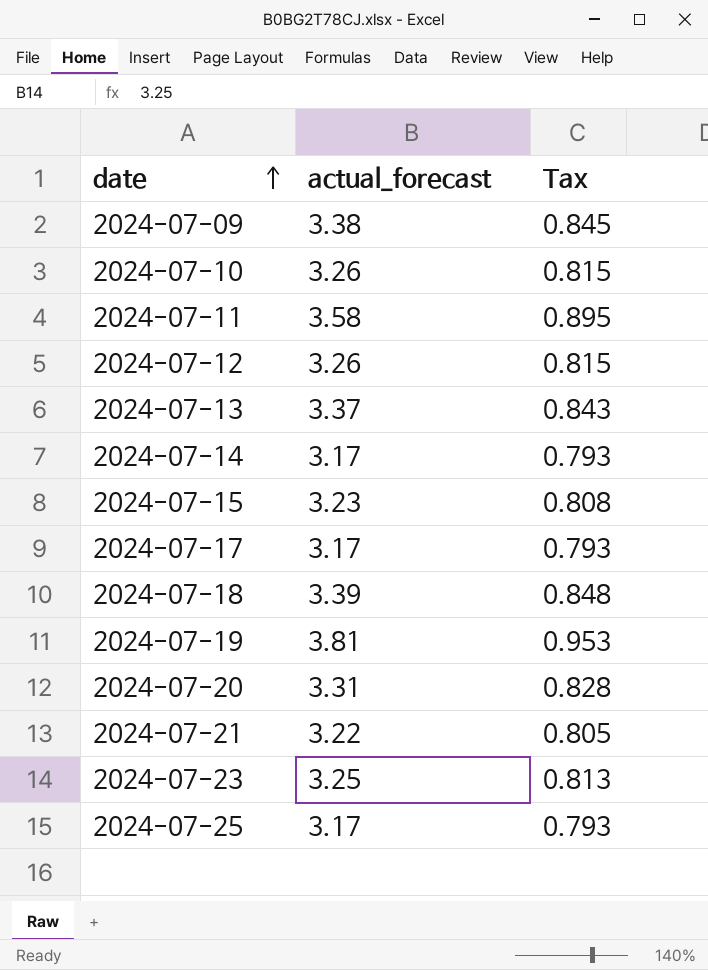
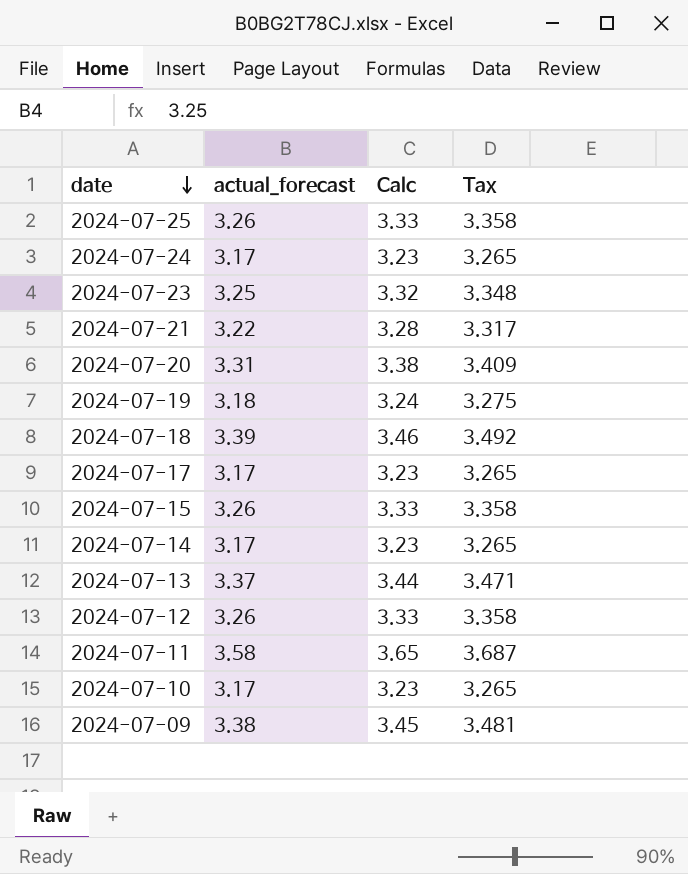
row order: date ascending -> date descending
column Calc | formula: none -> [actual_forecast] * 1.02
column Tax | formula: [actual_forecast] * 0.25 -> [actual_forecast] * 1.03
2024-07-25 | actual_forecast: 3.17 -> 3.26
row 2024-07-24: none -> 3.17 | 3.23 | 3.265
2024-07-19 | actual_forecast: 3.81 -> 3.18
2024-07-15 | actual_forecast: 3.23 -> 3.26
2024-07-10 | actual_forecast: 3.26 -> 3.17

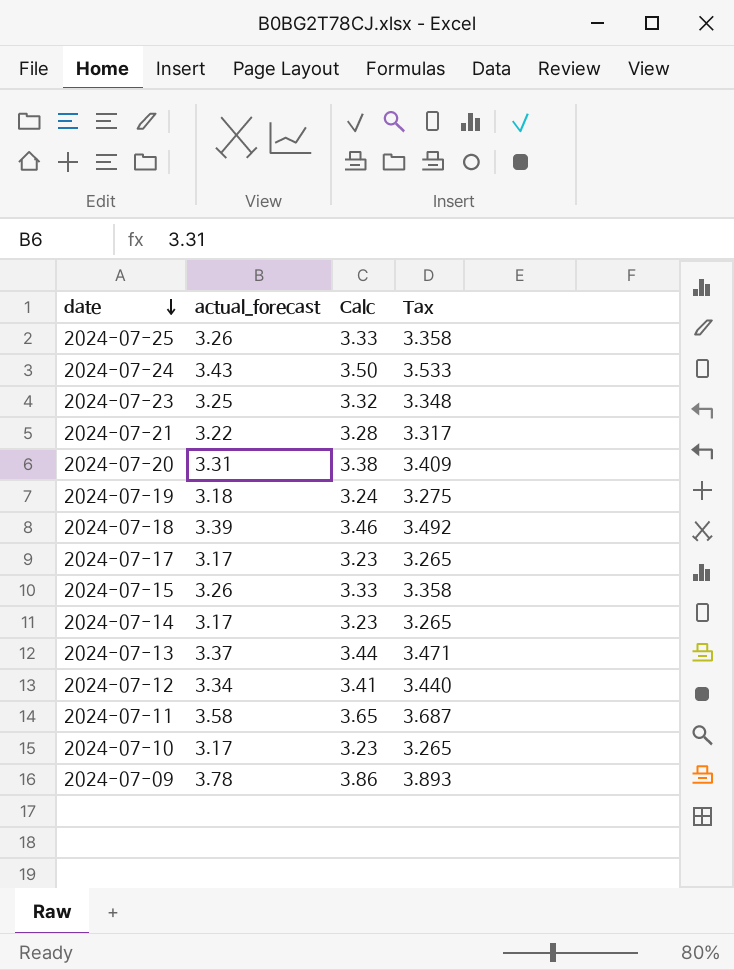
2024-07-24 | actual_forecast: 3.17 -> 3.43
2024-07-24 | Calc: 3.23 -> 3.50
2024-07-24 | Tax: 3.265 -> 3.533
2024-07-12 | actual_forecast: 3.26 -> 3.34
2024-07-12 | Calc: 3.33 -> 3.41
2024-07-12 | Tax: 3.358 -> 3.440
2024-07-09 | actual_forecast: 3.38 -> 3.78
2024-07-09 | Calc: 3.45 -> 3.86
2024-07-09 | Tax: 3.481 -> 3.893

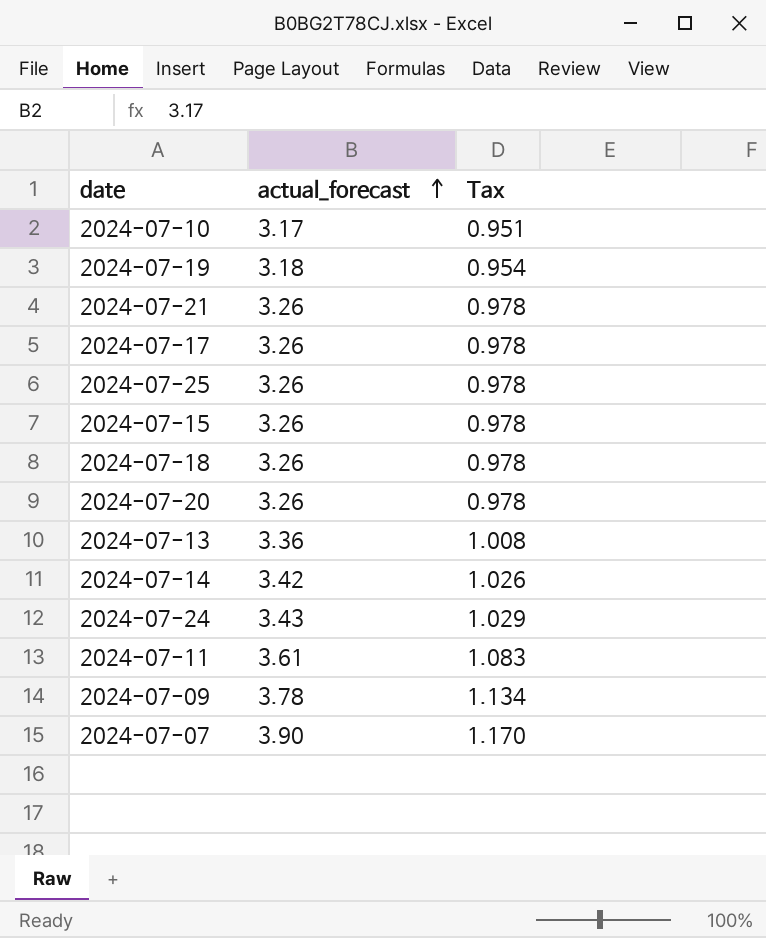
row order: date descending -> actual_forecast ascending
column Calc | formula: [actual_forecast] * 1.02 -> none
column Tax | formula: [actual_forecast] * 1.03 -> [actual_forecast] * 0.3
row 2024-07-23: 3.25 | 3.32 | 3.348 -> none
row 2024-07-12: 3.34 | 3.41 | 3.440 -> none
2024-07-21 | actual_forecast: 3.22 -> 3.26
2024-07-17 | actual_forecast: 3.17 -> 3.26
2024-07-18 | actual_forecast: 3.39 -> 3.26
2024-07-20 | actual_forecast: 3.31 -> 3.26
2024-07-13 | actual_forecast: 3.37 -> 3.36
2024-07-14 | actual_forecast: 3.17 -> 3.42
2024-07-11 | actual_forecast: 3.58 -> 3.61
row 2024-07-07: none -> 3.90 | 1.170

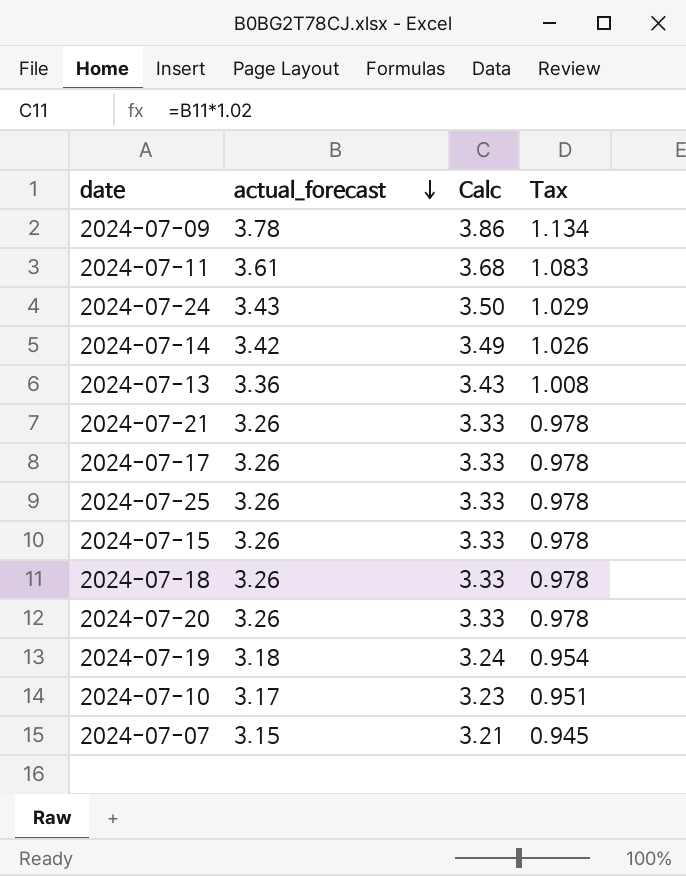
row order: actual_forecast ascending -> actual_forecast descending
column Calc | formula: none -> [actual_forecast] * 1.02
2024-07-07 | actual_forecast: 3.90 -> 3.15
2024-07-07 | Tax: 1.170 -> 0.945

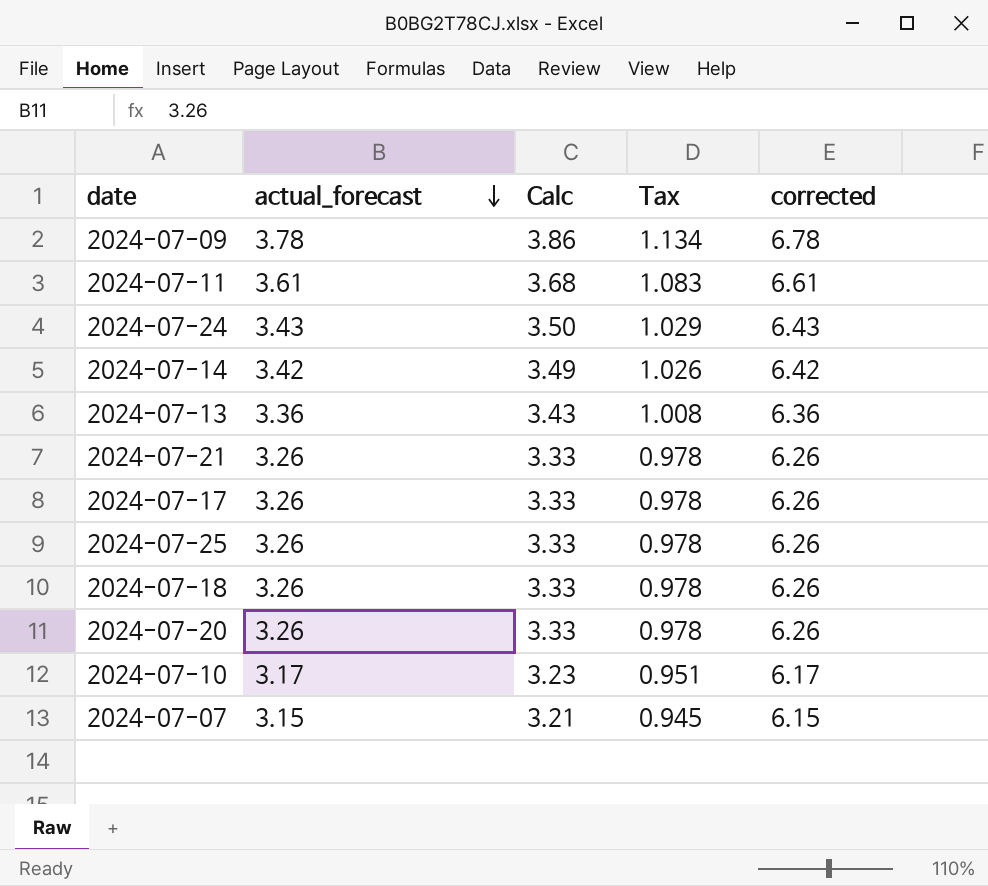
column corrected | formula: none -> [actual_forecast] + 3
row 2024-07-15: 3.26 | 3.33 | 0.978 -> none
row 2024-07-19: 3.18 | 3.24 | 0.954 -> none

